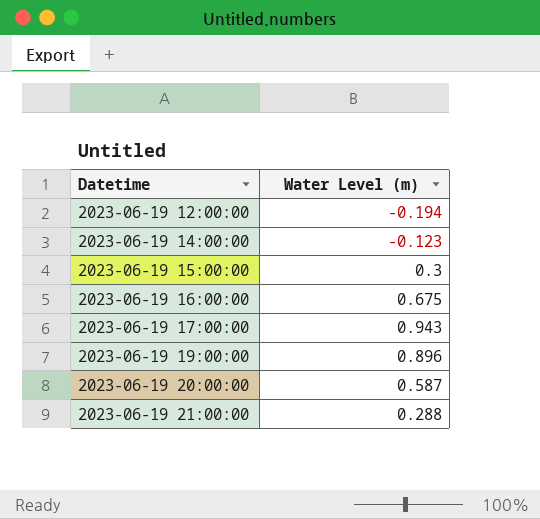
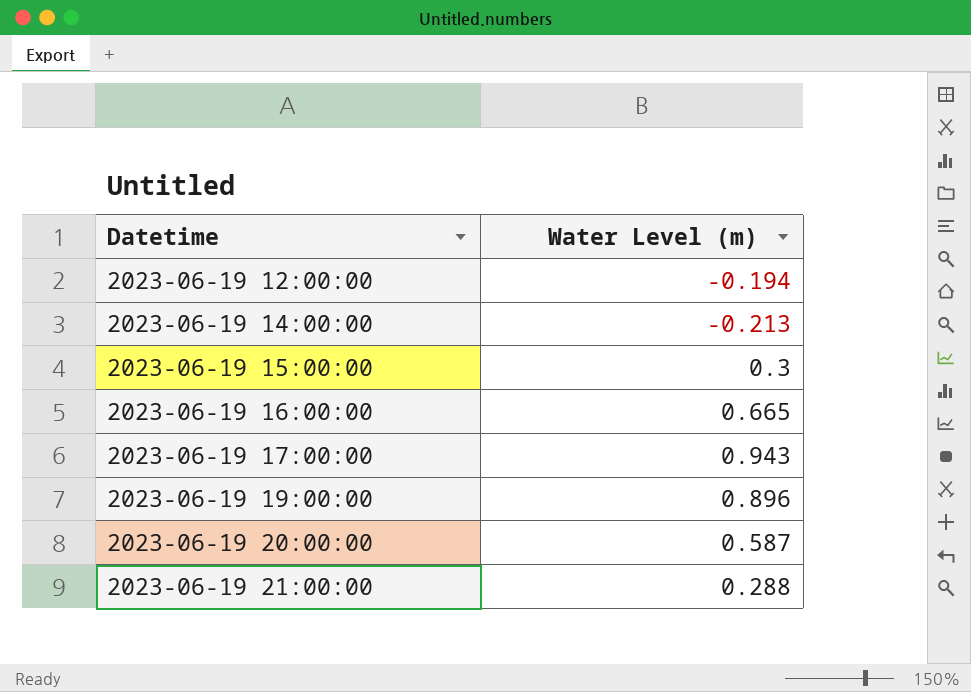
2023-06-19 14:00:00 | Water Level (m): -0.123 -> -0.213
2023-06-19 16:00:00 | Water Level (m): 0.675 -> 0.665

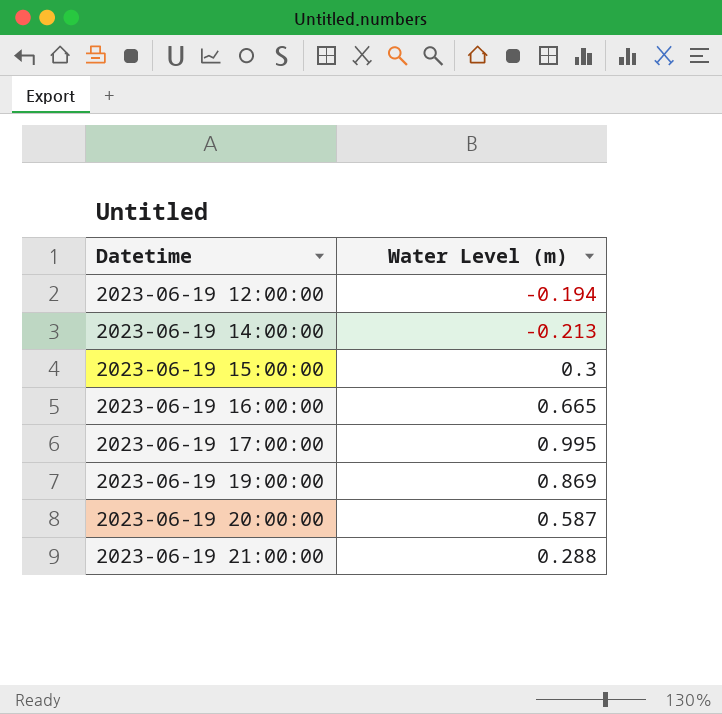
2023-06-19 17:00:00 | Water Level (m): 0.943 -> 0.995
2023-06-19 19:00:00 | Water Level (m): 0.896 -> 0.869

